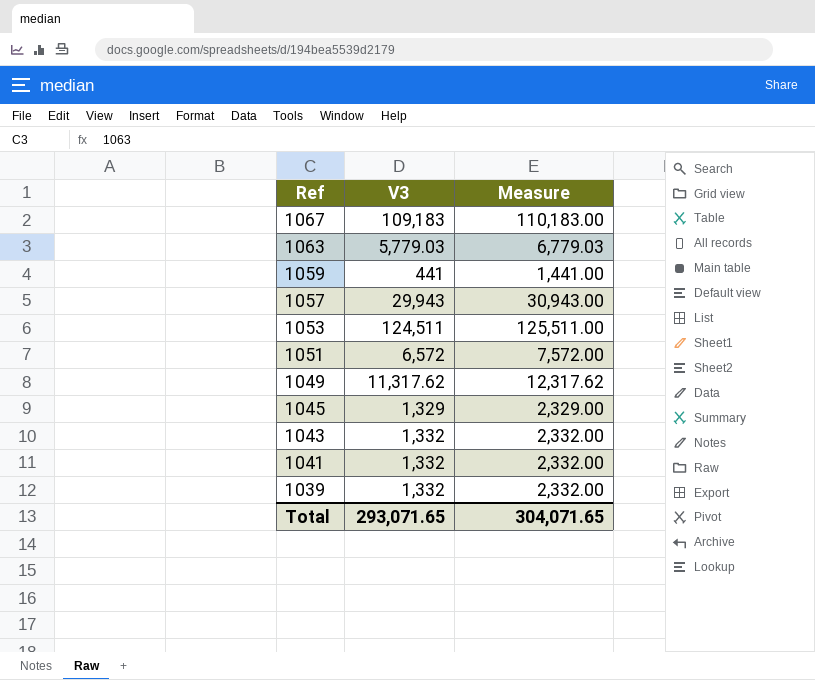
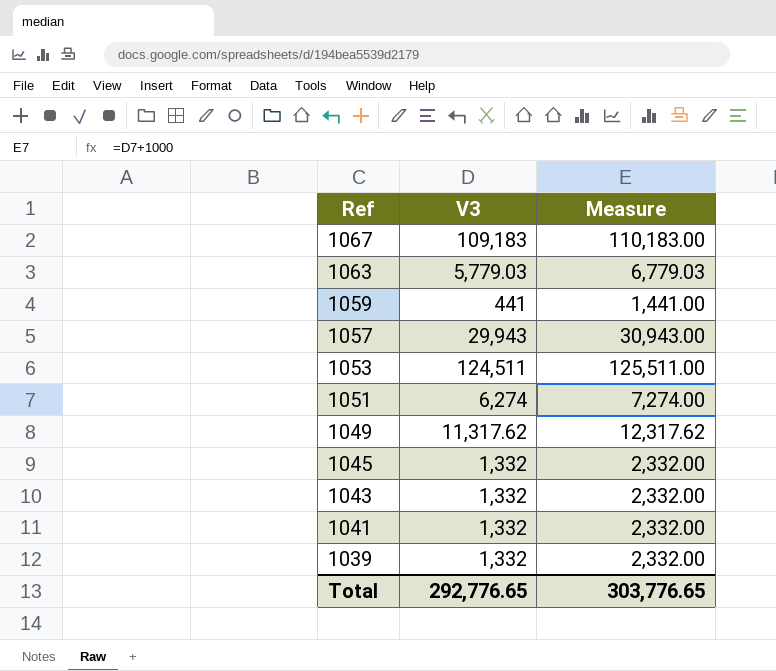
1051 | V3: 6,572 -> 6,274
1051 | Measure: 7,572.00 -> 7,274.00
1045 | V3: 1,329 -> 1,332
1045 | Measure: 2,329.00 -> 2,332.00
Total | V3: 293,071.65 -> 292,776.65
Total | Measure: 304,071.65 -> 303,776.65

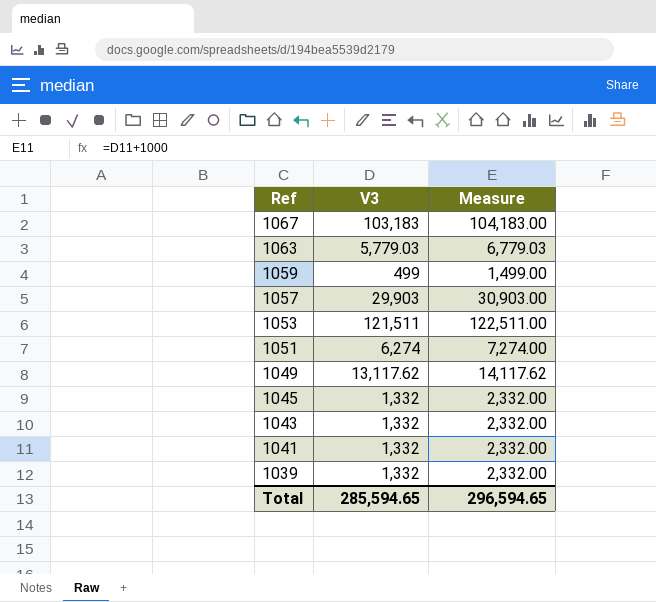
1067 | V3: 109,183 -> 103,183
1067 | Measure: 110,183.00 -> 104,183.00
1059 | V3: 441 -> 499
1059 | Measure: 1,441.00 -> 1,499.00
1057 | V3: 29,943 -> 29,903
1057 | Measure: 30,943.00 -> 30,903.00
1053 | V3: 124,511 -> 121,511
1053 | Measure: 125,511.00 -> 122,511.00
1049 | V3: 11,317.62 -> 13,117.62
1049 | Measure: 12,317.62 -> 14,117.62
Total | V3: 292,776.65 -> 285,594.65
Total | Measure: 303,776.65 -> 296,594.65

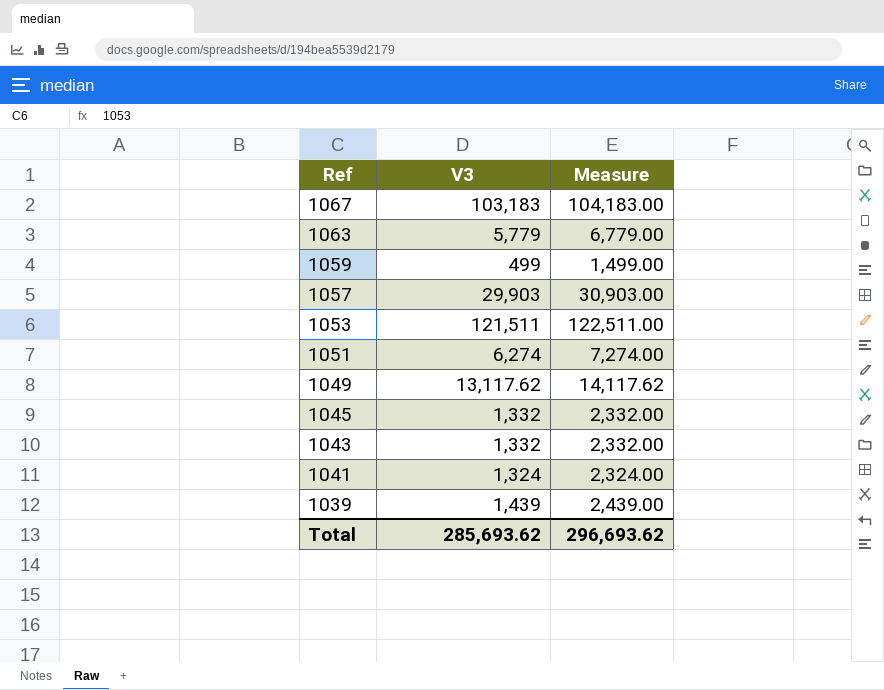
1063 | V3: 5,779.03 -> 5,779
1063 | Measure: 6,779.03 -> 6,779.00
1041 | V3: 1,332 -> 1,324
1041 | Measure: 2,332.00 -> 2,324.00
1039 | V3: 1,332 -> 1,439
1039 | Measure: 2,332.00 -> 2,439.00
Total | V3: 285,594.65 -> 285,693.62
Total | Measure: 296,594.65 -> 296,693.62

